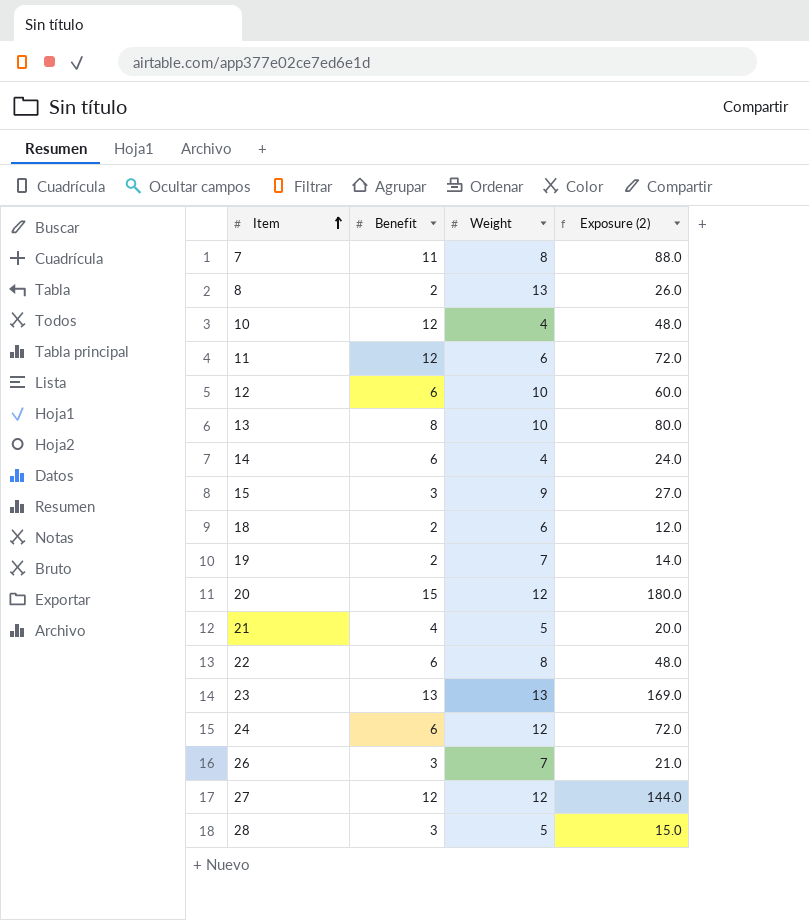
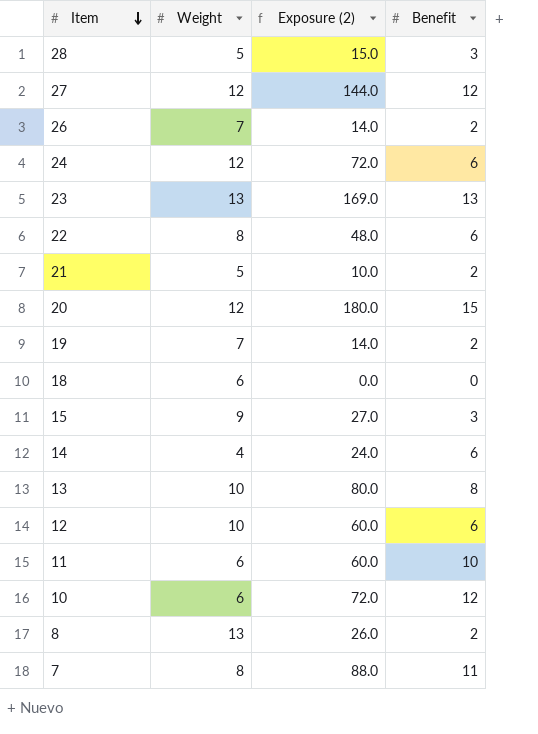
row order: Item ascending -> Item descending
column Benefit | position: 2 -> 4
26 | Exposure (2): 21.0 -> 14.0
26 | Benefit: 3 -> 2
21 | Exposure (2): 20.0 -> 10.0
21 | Benefit: 4 -> 2
18 | Exposure (2): 12.0 -> 0.0
18 | Benefit: 2 -> 0
11 | Exposure (2): 72.0 -> 60.0
11 | Benefit: 12 -> 10
10 | Weight: 4 -> 6
10 | Exposure (2): 48.0 -> 72.0

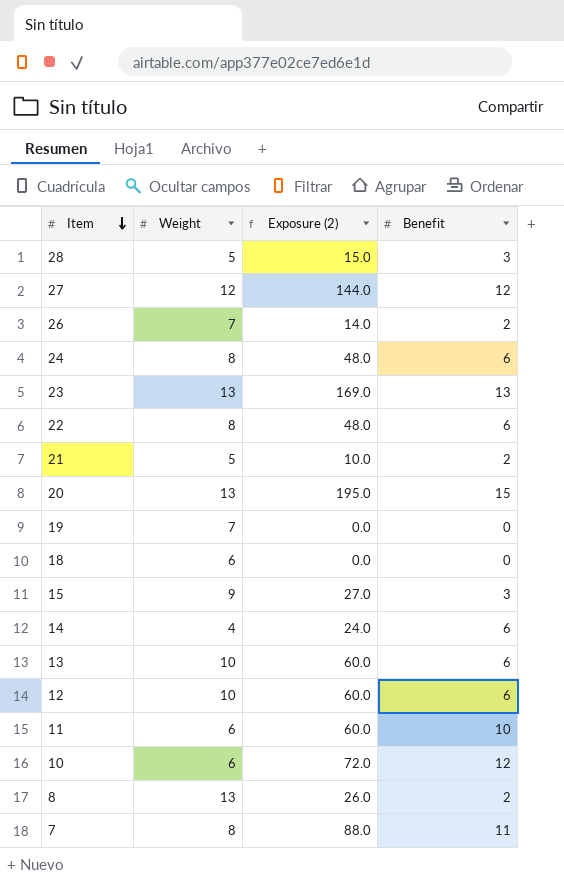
24 | Weight: 12 -> 8
24 | Exposure (2): 72.0 -> 48.0
20 | Weight: 12 -> 13
20 | Exposure (2): 180.0 -> 195.0
19 | Exposure (2): 14.0 -> 0.0
19 | Benefit: 2 -> 0
13 | Exposure (2): 80.0 -> 60.0
13 | Benefit: 8 -> 6

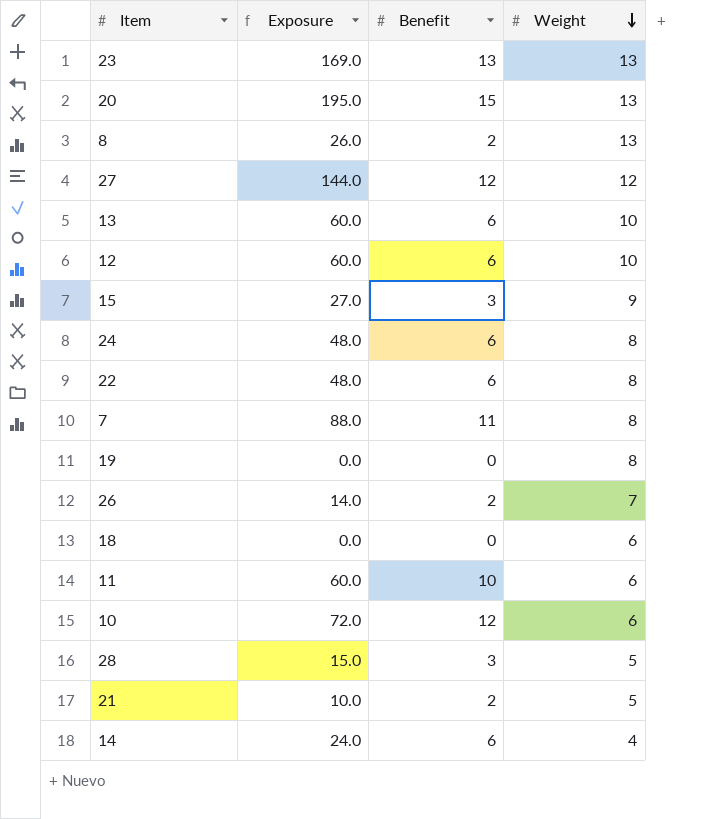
row order: Item descending -> Weight descending
column name: Exposure (2) -> Exposure
column Weight | position: 2 -> 4
19 | Weight: 7 -> 8

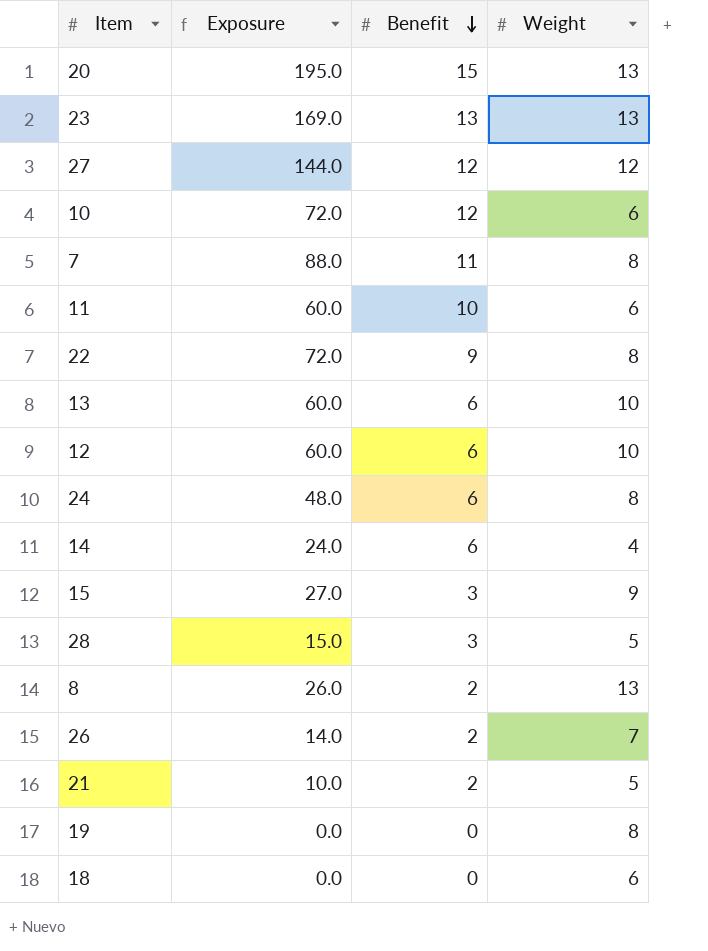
row order: Weight descending -> Benefit descending
22 | Exposure: 48.0 -> 72.0
22 | Benefit: 6 -> 9

